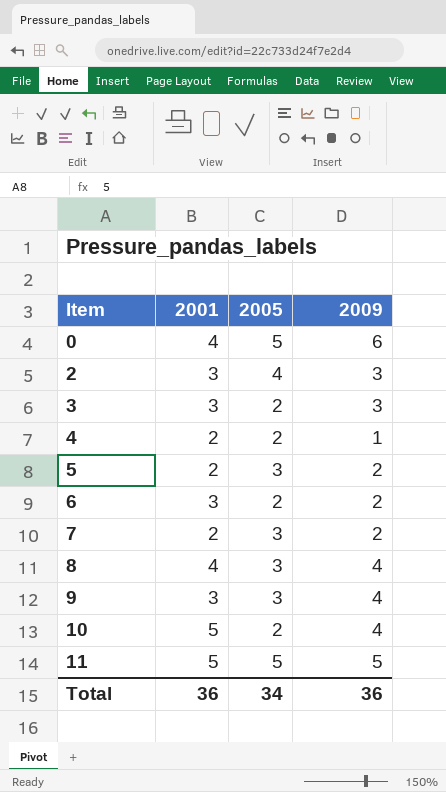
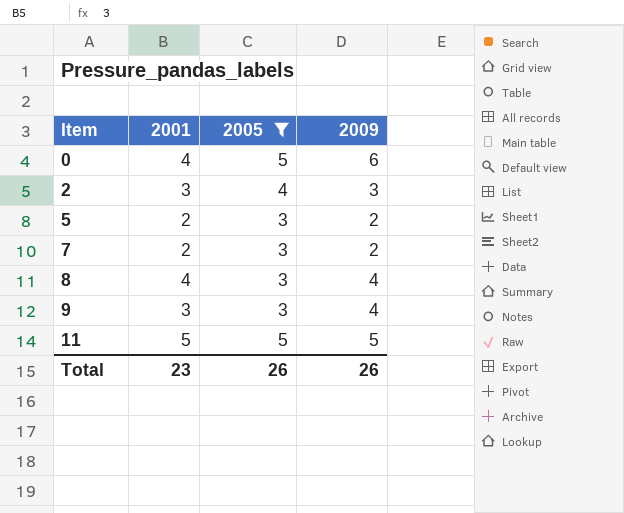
filter: none -> 2005 != 2
Total | 2001: 36 -> 23
Total | 2005: 34 -> 26
Total | 2009: 36 -> 26

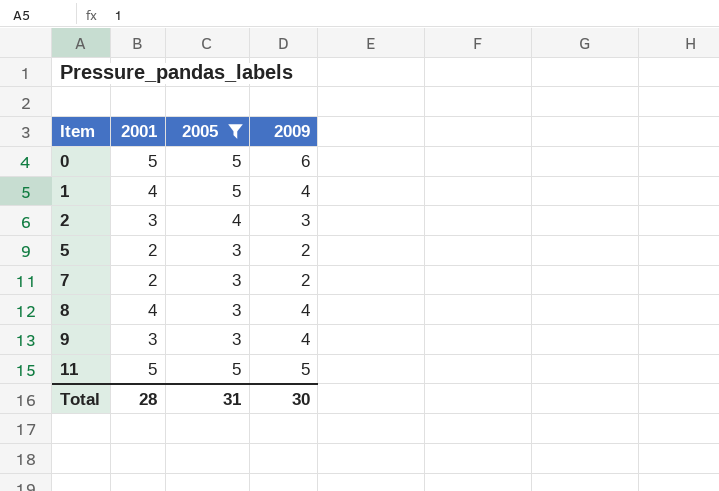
0 | 2001: 4 -> 5
row 1: none -> 4 | 5 | 4
Total | 2001: 23 -> 28
Total | 2005: 26 -> 31
Total | 2009: 26 -> 30

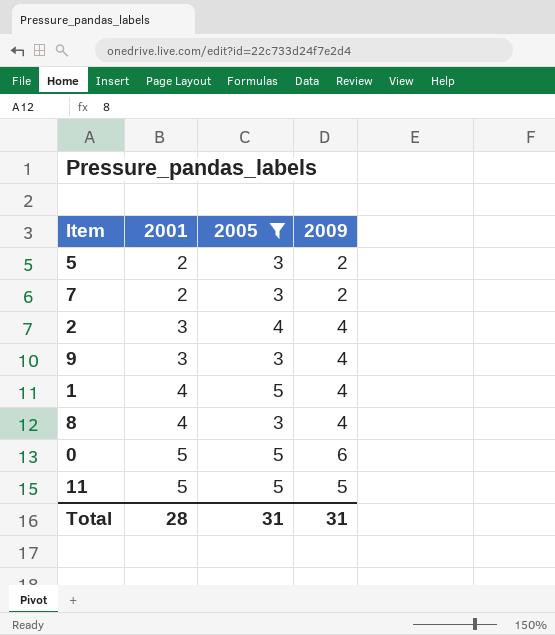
row order: Item ascending -> 2001 ascending
2 | 2009: 3 -> 4
Total | 2009: 30 -> 31

